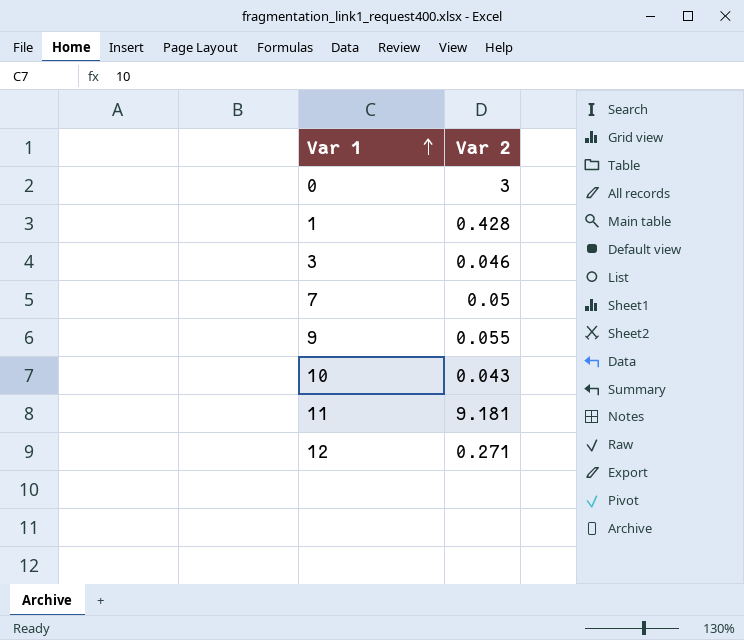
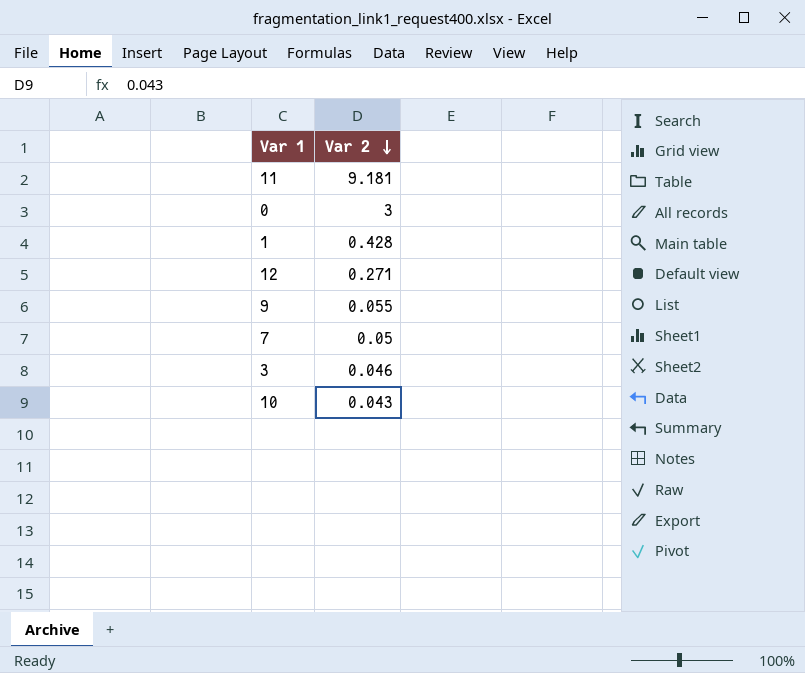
row order: Var 1 ascending -> Var 2 descending

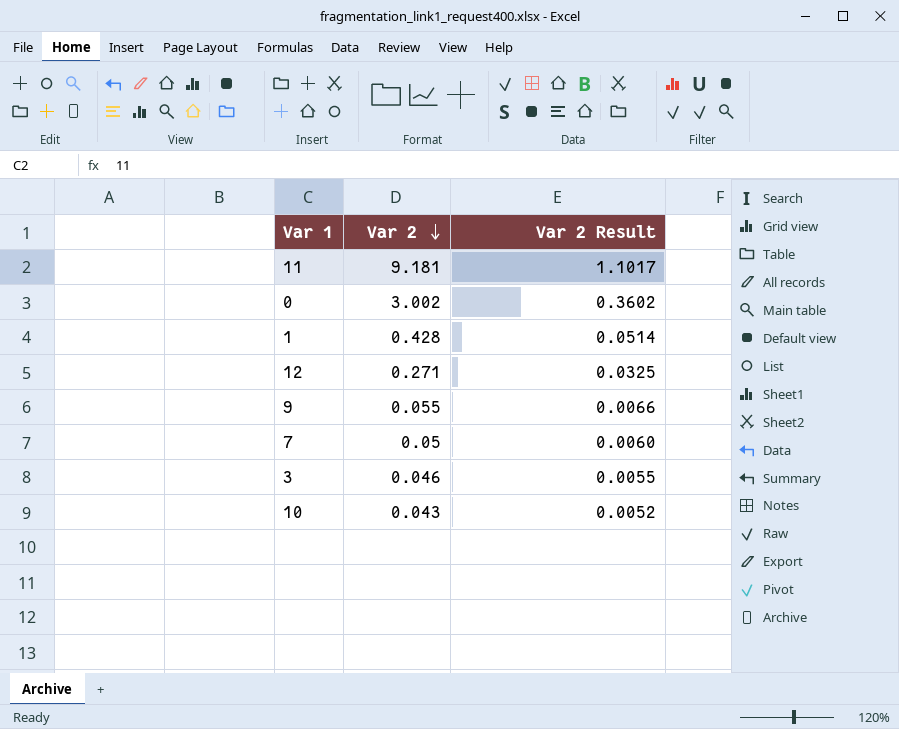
column Var 2 Result | formula: none -> [Var 2] * 0.12
0 | Var 2: 3 -> 3.002

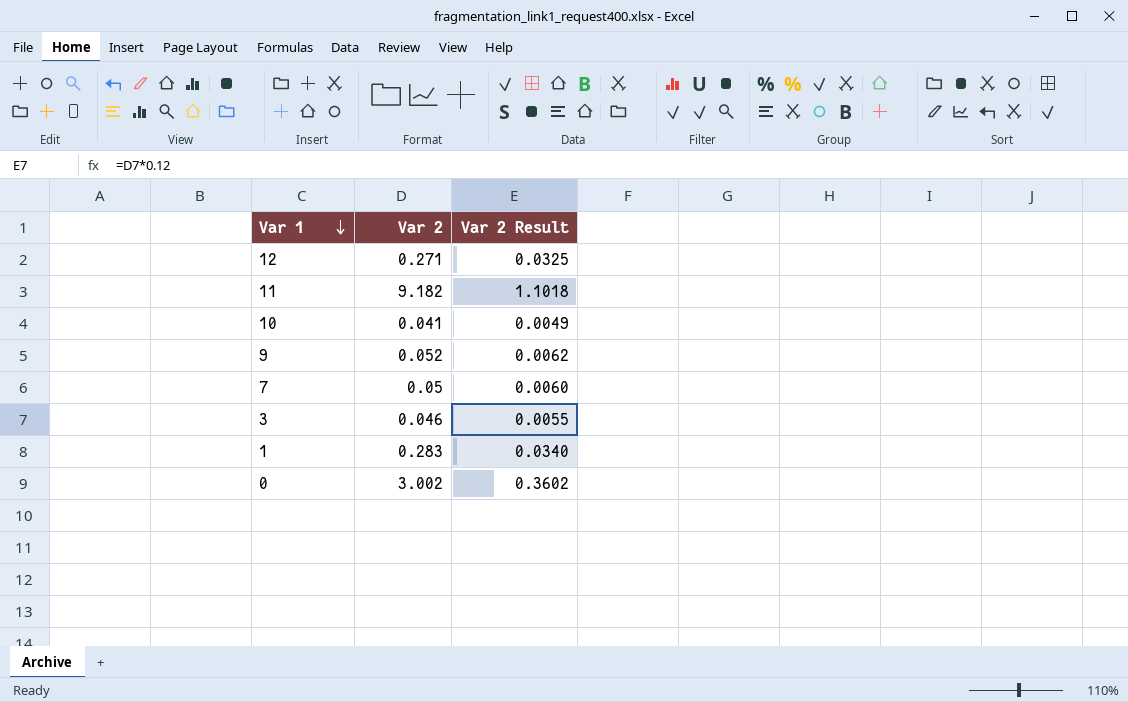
row order: Var 2 descending -> Var 1 descending
11 | Var 2: 9.181 -> 9.182
11 | Var 2 Result: 1.1017 -> 1.1018
10 | Var 2: 0.043 -> 0.041
10 | Var 2 Result: 0.0052 -> 0.0049
9 | Var 2: 0.055 -> 0.052
9 | Var 2 Result: 0.0066 -> 0.0062
1 | Var 2: 0.428 -> 0.283
1 | Var 2 Result: 0.0514 -> 0.0340

